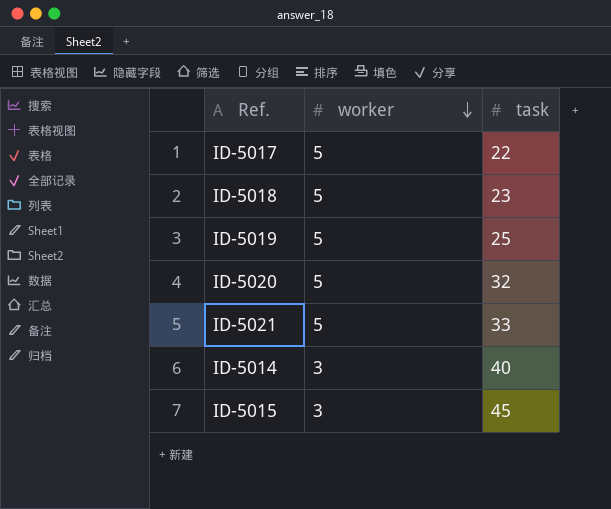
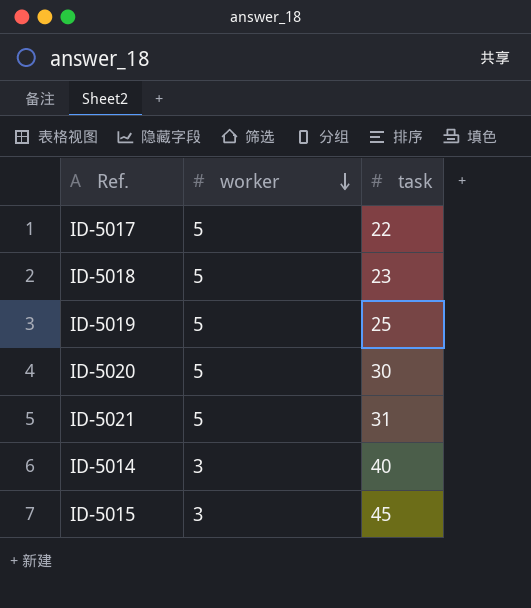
ID-5020 | task: 32 -> 30
ID-5021 | task: 33 -> 31

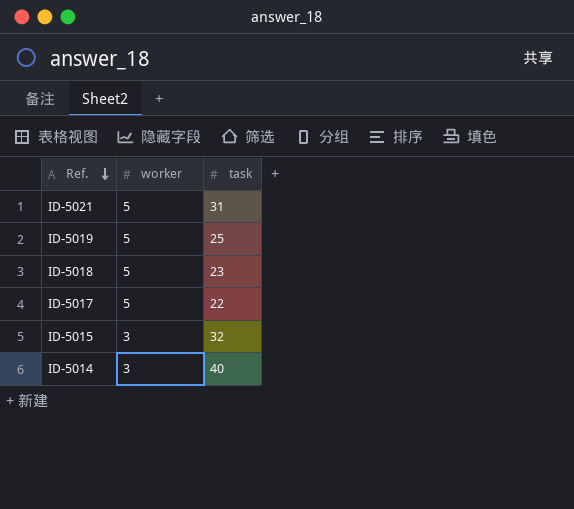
row order: worker descending -> Ref. descending
row ID-5020: 5 | 30 -> none
ID-5015 | task: 45 -> 32

